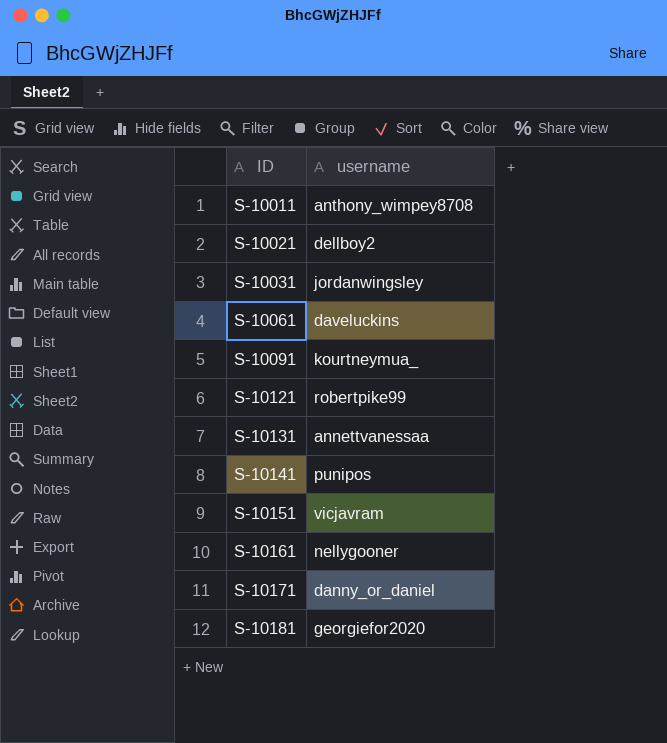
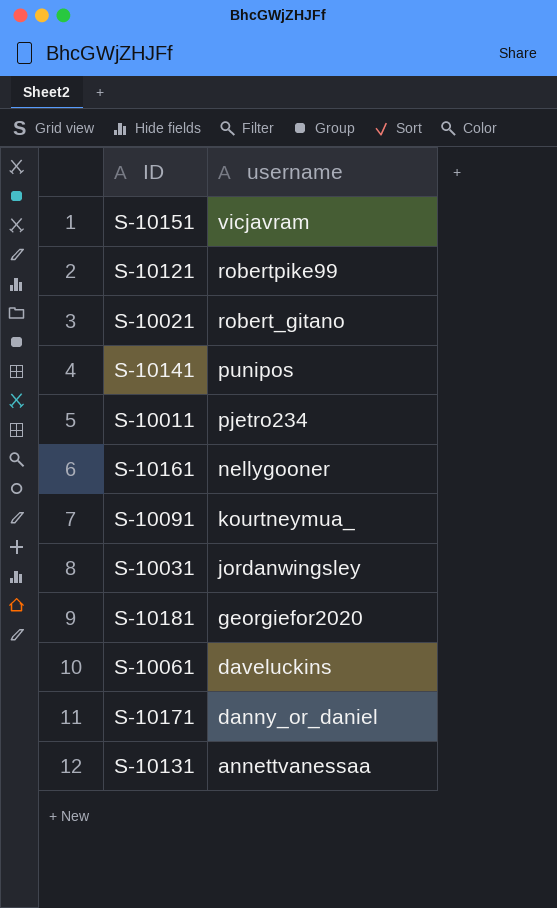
row order: ID ascending -> username descending
S-10021 | username: dellboy2 -> robert_gitano
S-10011 | username: anthony_wimpey8708 -> pjetro234

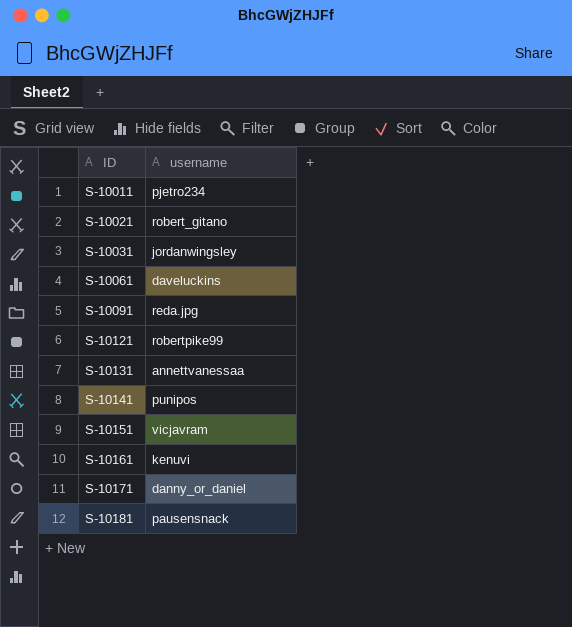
row order: username descending -> ID ascending
S-10091 | username: kourtneymua_ -> reda.jpg
S-10161 | username: nellygooner -> kenuvi
S-10181 | username: georgiefor2020 -> pausensnack

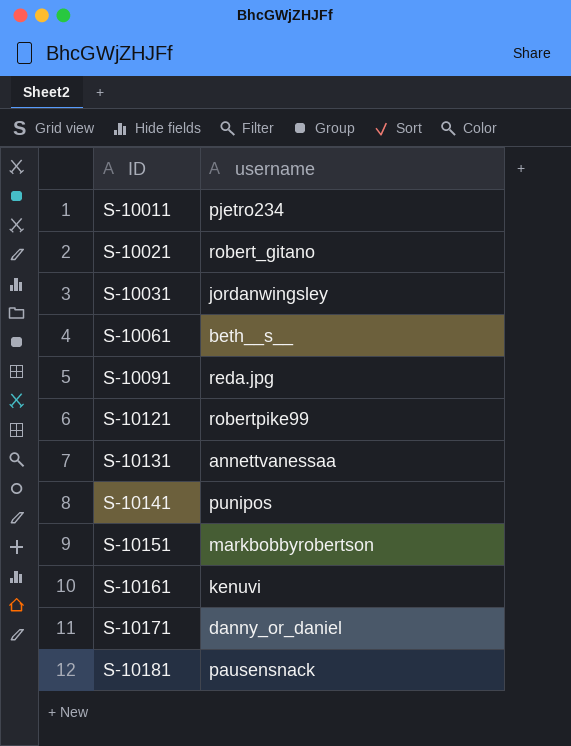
S-10061 | username: daveluckins -> beth__s__
S-10151 | username: vicjavram -> markbobbyrobertson

